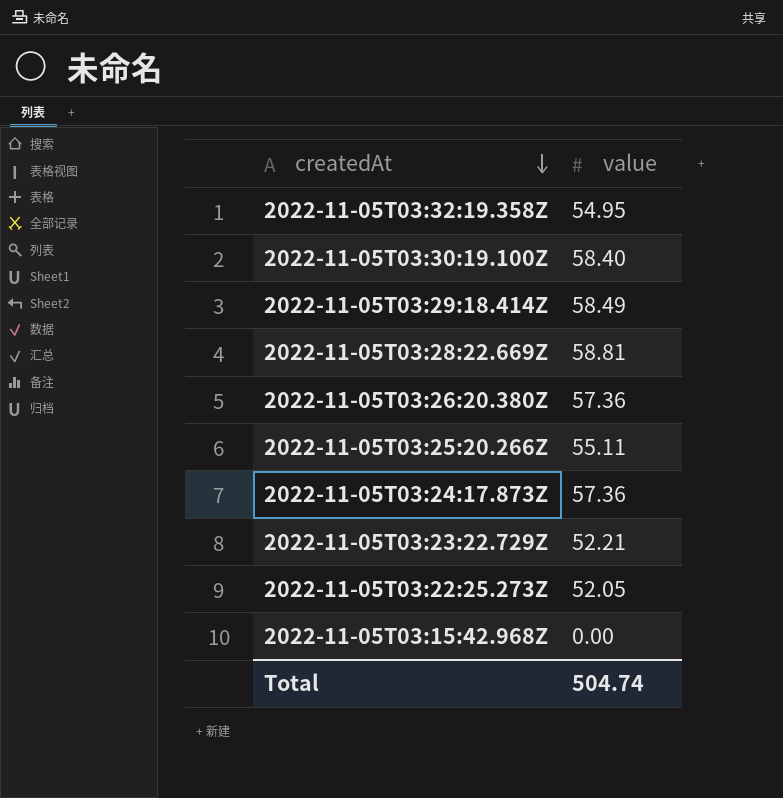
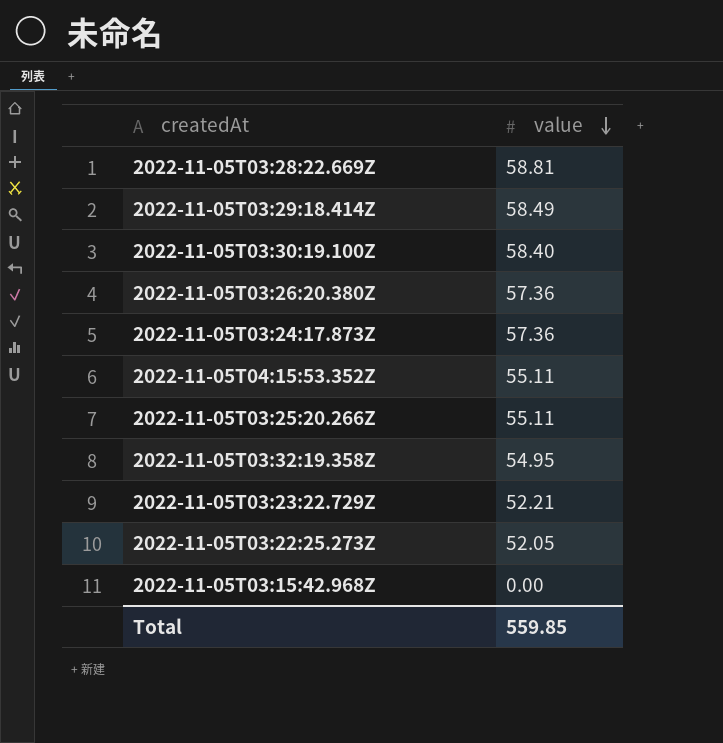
row order: createdAt descending -> value descending
row 2022-11-05T04:15:53.352Z: none -> 55.11
Total | value: 504.74 -> 559.85

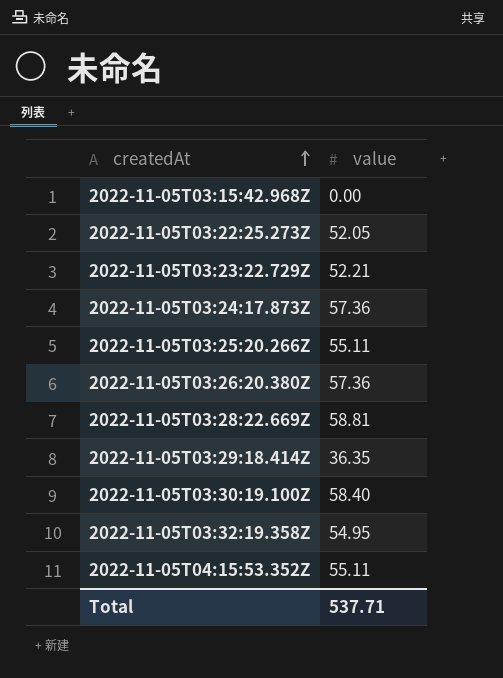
row order: value descending -> createdAt ascending
2022-11-05T03:29:18.414Z | value: 58.49 -> 36.35
Total | value: 559.85 -> 537.71

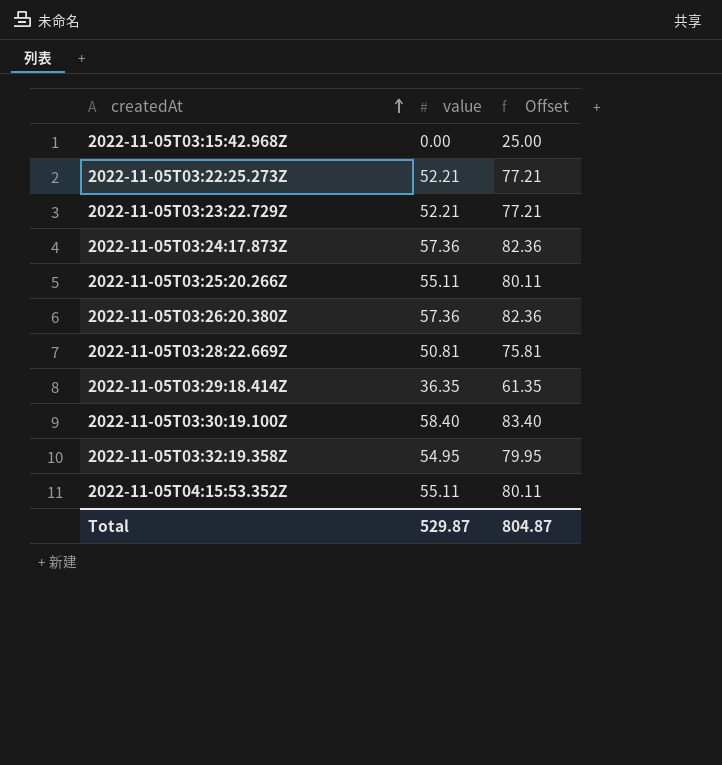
column Offset | formula: none -> [value] + 25
2022-11-05T03:22:25.273Z | value: 52.05 -> 52.21
2022-11-05T03:28:22.669Z | value: 58.81 -> 50.81
Total | value: 537.71 -> 529.87

